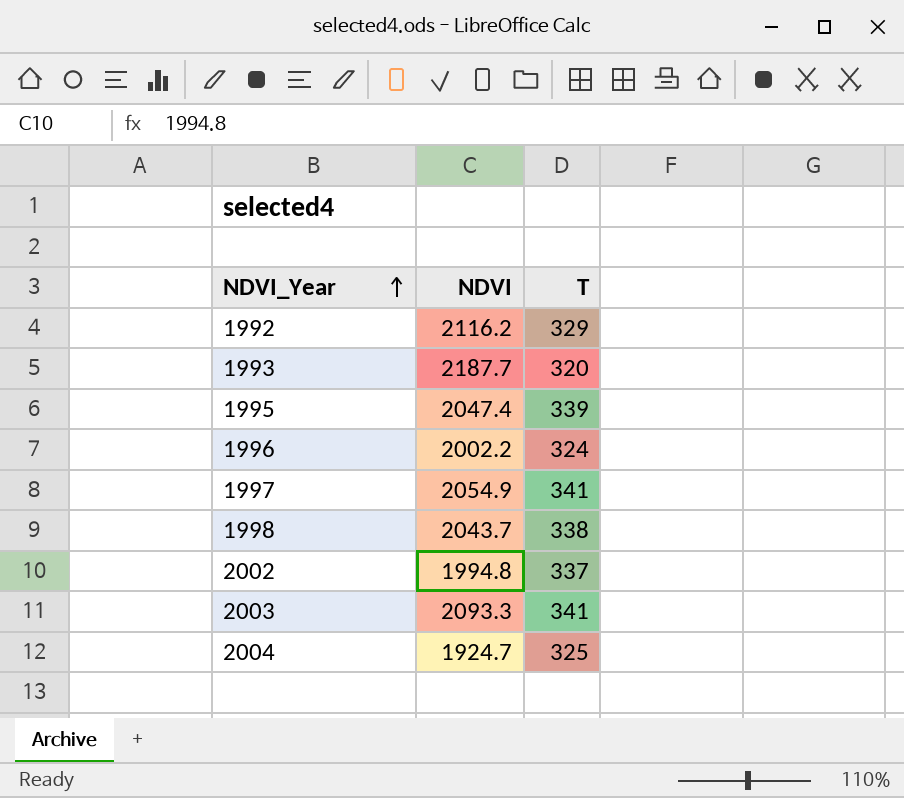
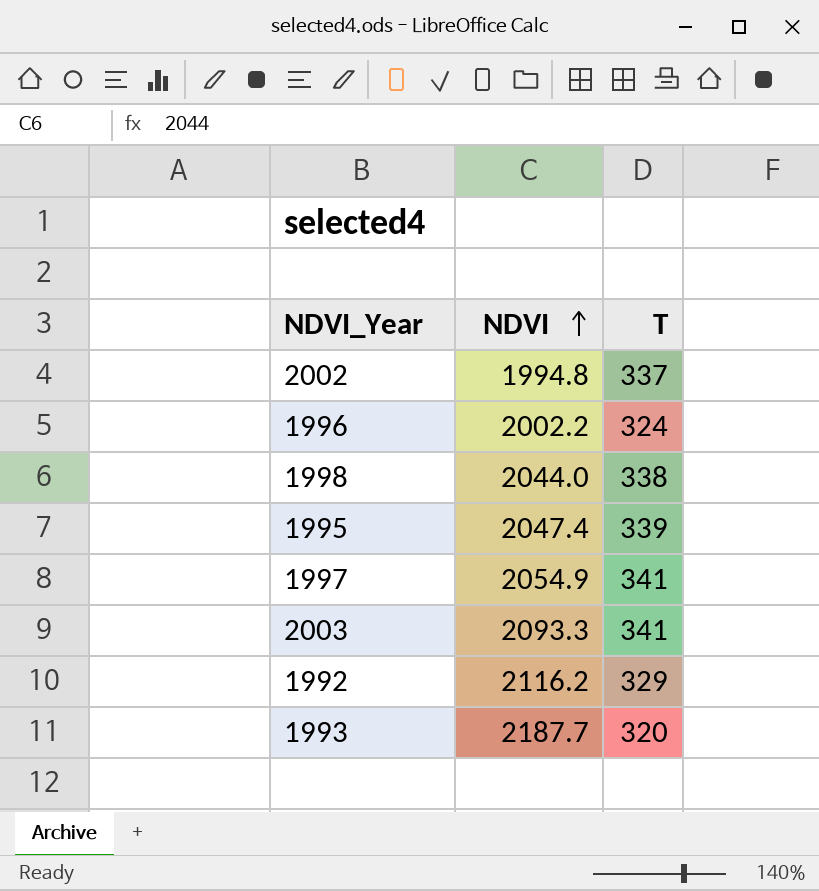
row order: NDVI_Year ascending -> NDVI ascending
row 2004: 1924.7 | 325 -> none
1998 | NDVI: 2043.7 -> 2044.0

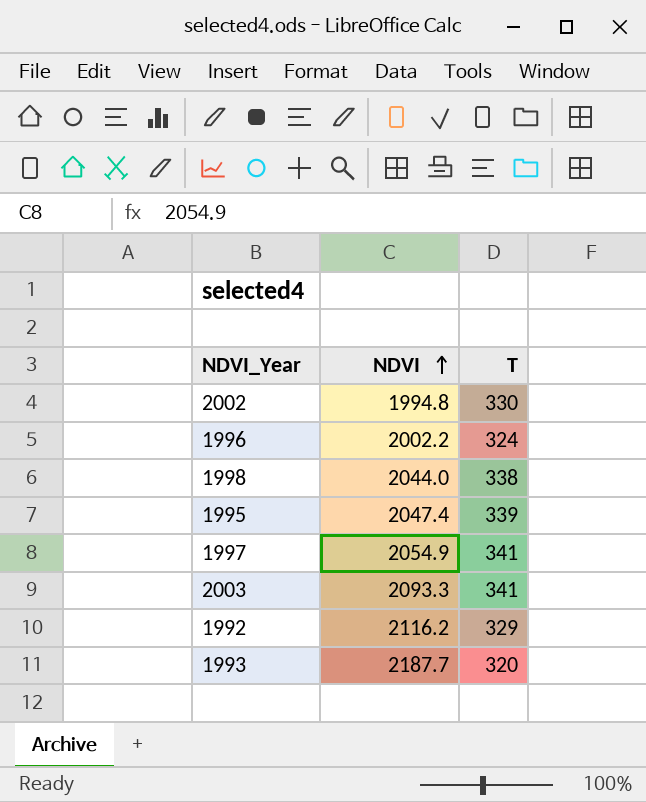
2002 | T: 337 -> 330

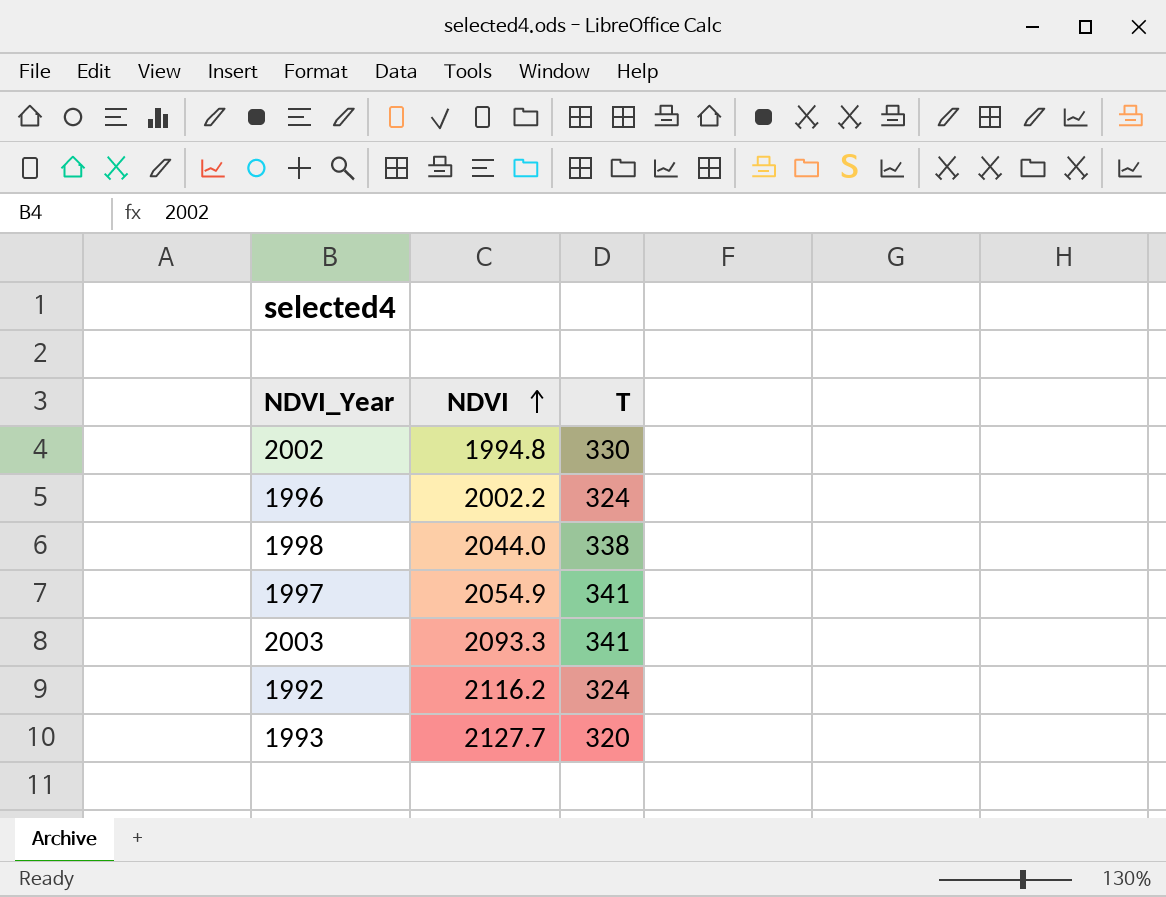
row 1995: 2047.4 | 339 -> none
1992 | T: 329 -> 324
1993 | NDVI: 2187.7 -> 2127.7

